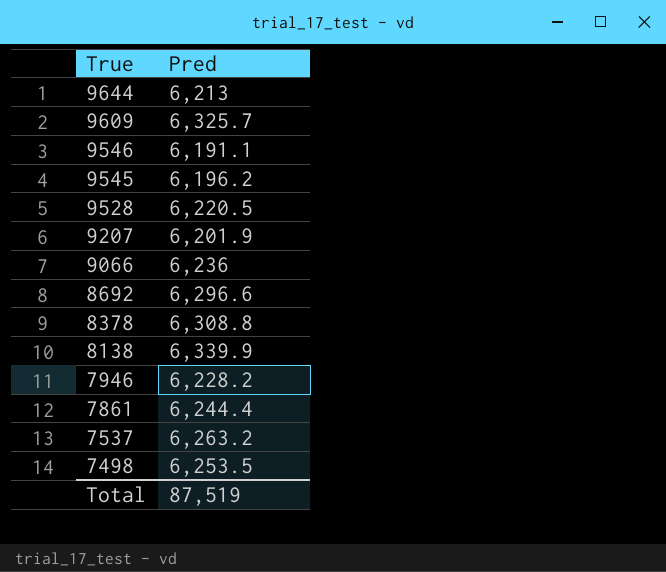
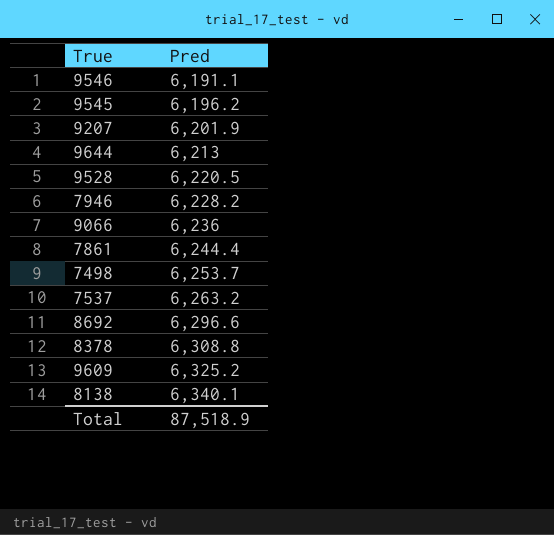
row order: True descending -> Pred ascending
7498 | Pred: 6,253.5 -> 6,253.7
9609 | Pred: 6,325.7 -> 6,325.2
8138 | Pred: 6,339.9 -> 6,340.1
Total | Pred: 87,519 -> 87,518.9

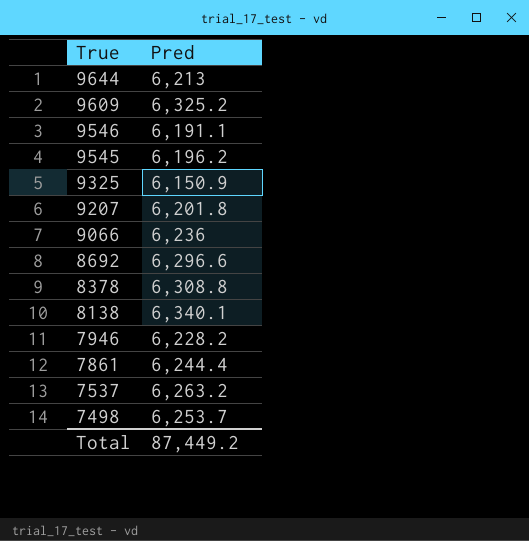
row order: Pred ascending -> True descending
row 9528: 6,220.5 -> none
row 9325: none -> 6,150.9
9207 | Pred: 6,201.9 -> 6,201.8
Total | Pred: 87,518.9 -> 87,449.2

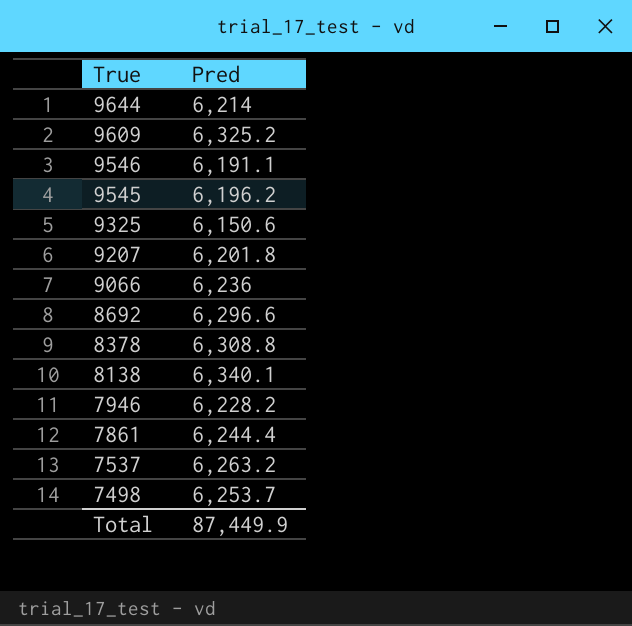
9644 | Pred: 6,213 -> 6,214
9325 | Pred: 6,150.9 -> 6,150.6
Total | Pred: 87,449.2 -> 87,449.9

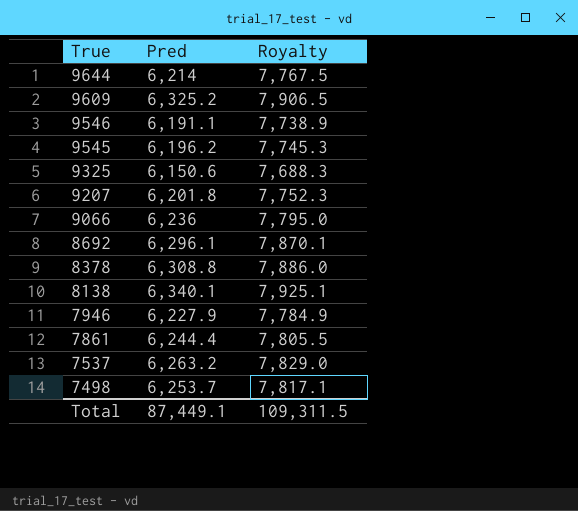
column Royalty | formula: none -> [Pred] * 1.25
8692 | Pred: 6,296.6 -> 6,296.1
7946 | Pred: 6,228.2 -> 6,227.9
Total | Pred: 87,449.9 -> 87,449.1

